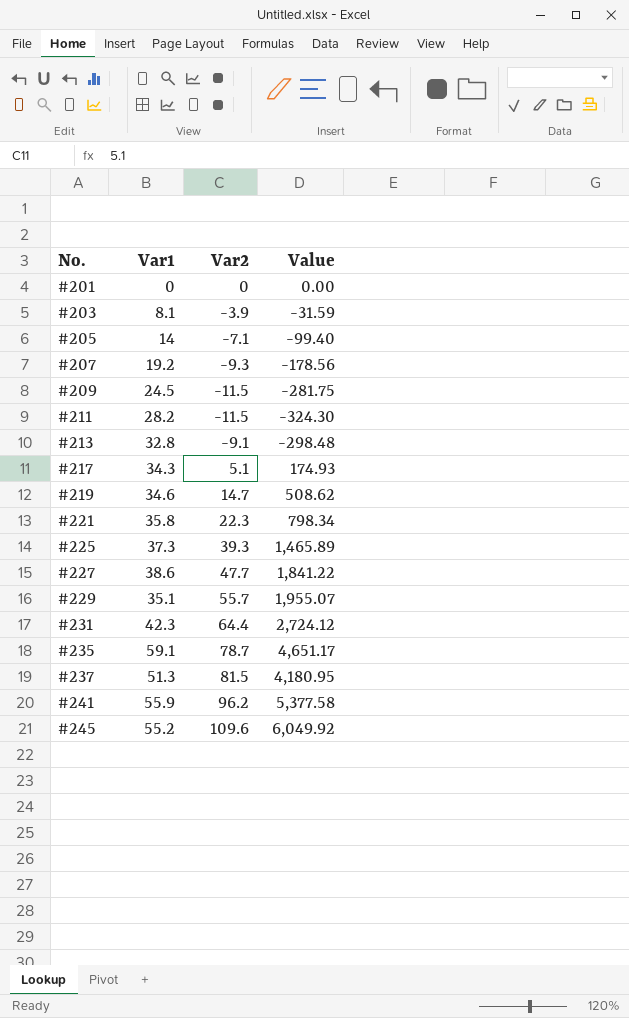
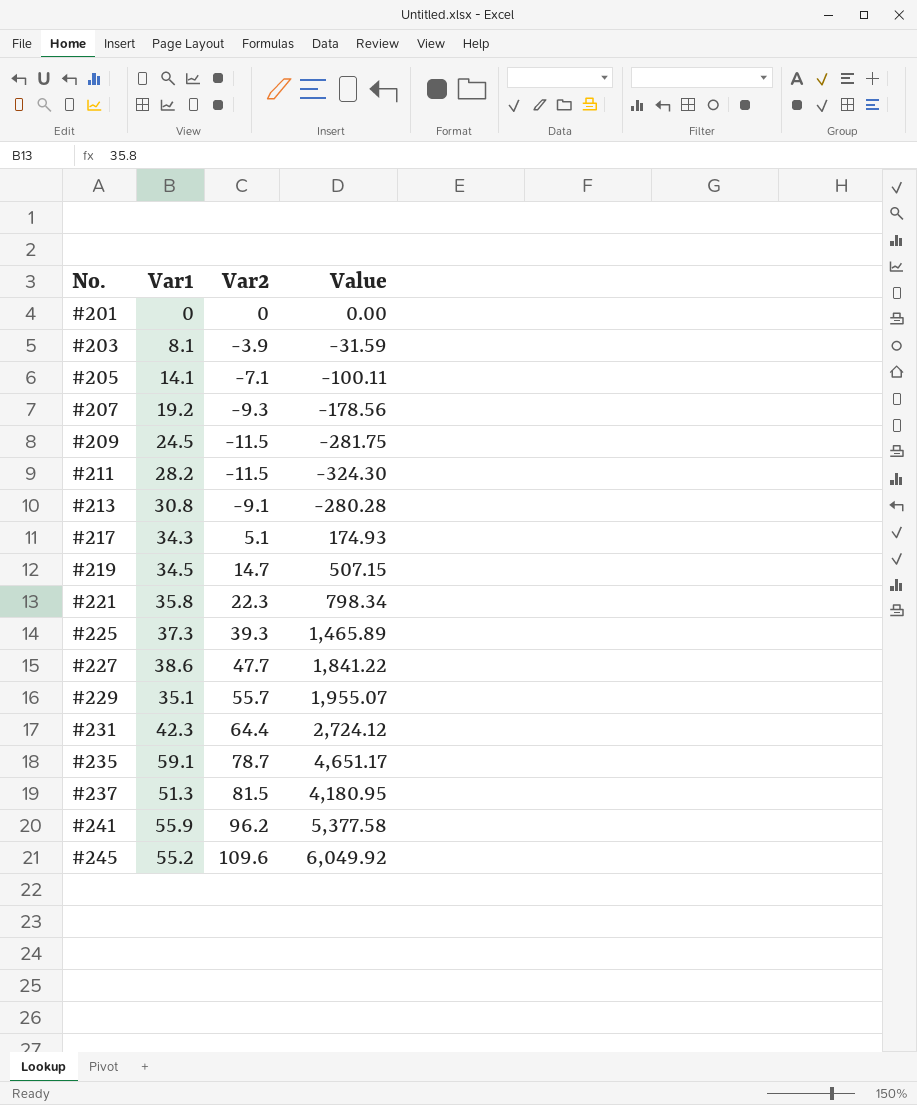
#205 | Var1: 14 -> 14.1
#205 | Value: -99.40 -> -100.11
#213 | Var1: 32.8 -> 30.8
#213 | Value: -298.48 -> -280.28
#219 | Var1: 34.6 -> 34.5
#219 | Value: 508.62 -> 507.15

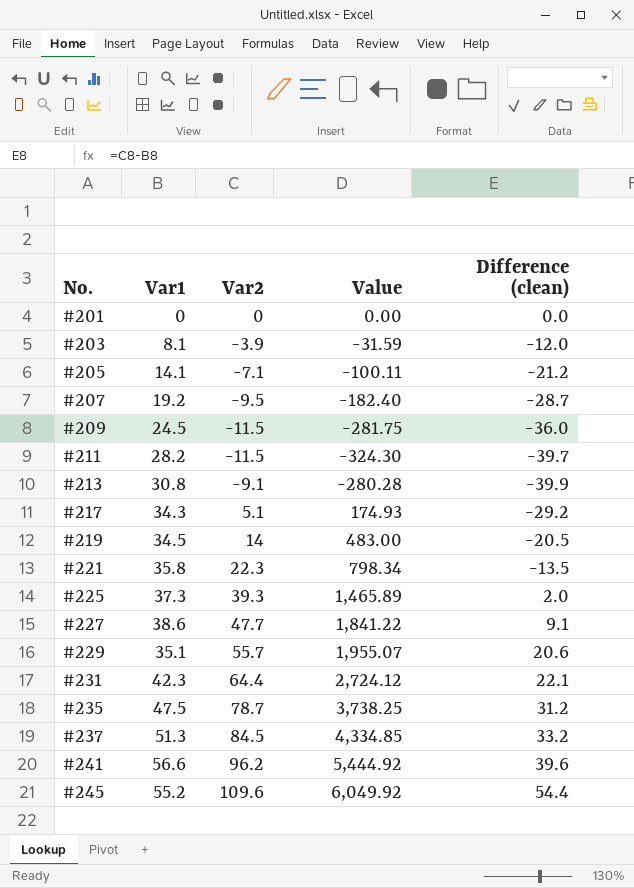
column Difference (clean) | formula: none -> [Var2] - [Var1]
#207 | Var2: -9.3 -> -9.5
#207 | Value: -178.56 -> -182.40
#219 | Var2: 14.7 -> 14
#219 | Value: 507.15 -> 483.00
#235 | Var1: 59.1 -> 47.5
#235 | Value: 4,651.17 -> 3,738.25
#237 | Var2: 81.5 -> 84.5
#237 | Value: 4,180.95 -> 4,334.85
#241 | Var1: 55.9 -> 56.6
#241 | Value: 5,377.58 -> 5,444.92

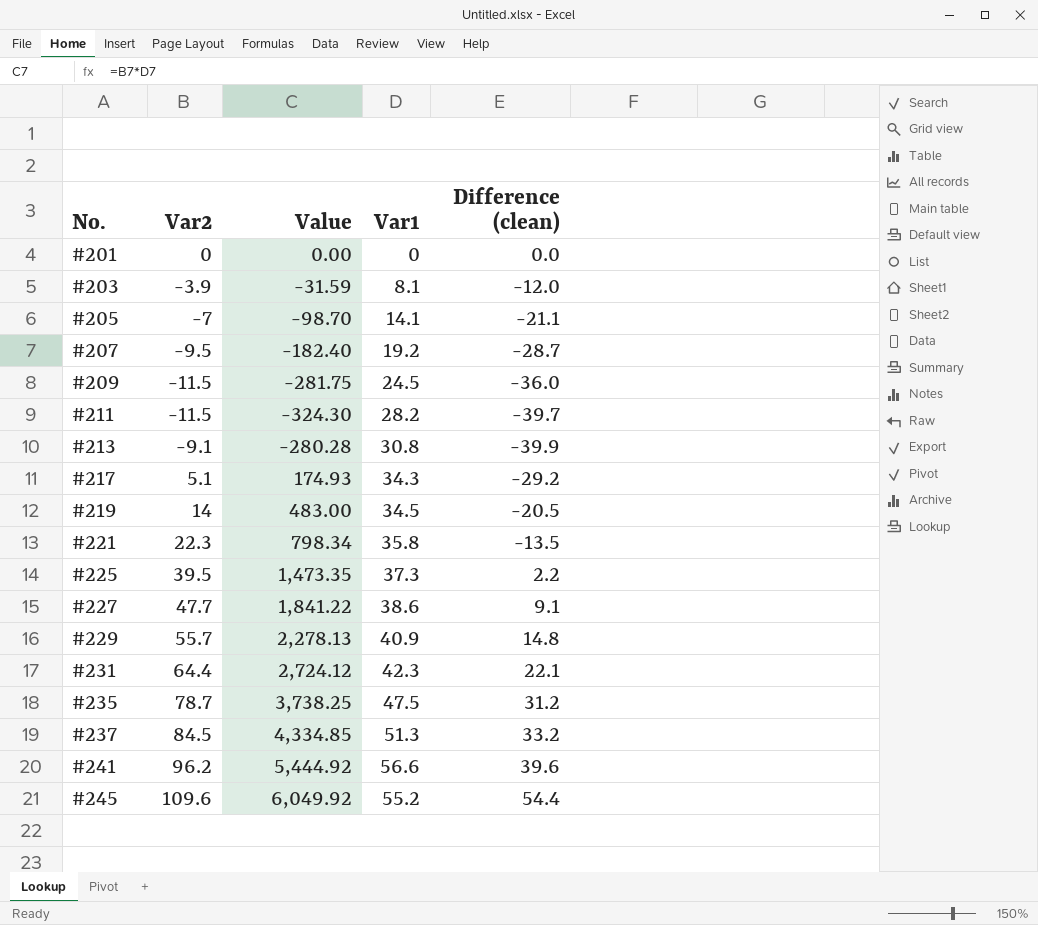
column Var1 | position: 2 -> 4
#205 | Var2: -7.1 -> -7
#205 | Value: -100.11 -> -98.70
#205 | Difference (clean): -21.2 -> -21.1
#225 | Var2: 39.3 -> 39.5
#225 | Value: 1,465.89 -> 1,473.35
#225 | Difference (clean): 2.0 -> 2.2
#229 | Value: 1,955.07 -> 2,278.13
#229 | Var1: 35.1 -> 40.9
#229 | Difference (clean): 20.6 -> 14.8

